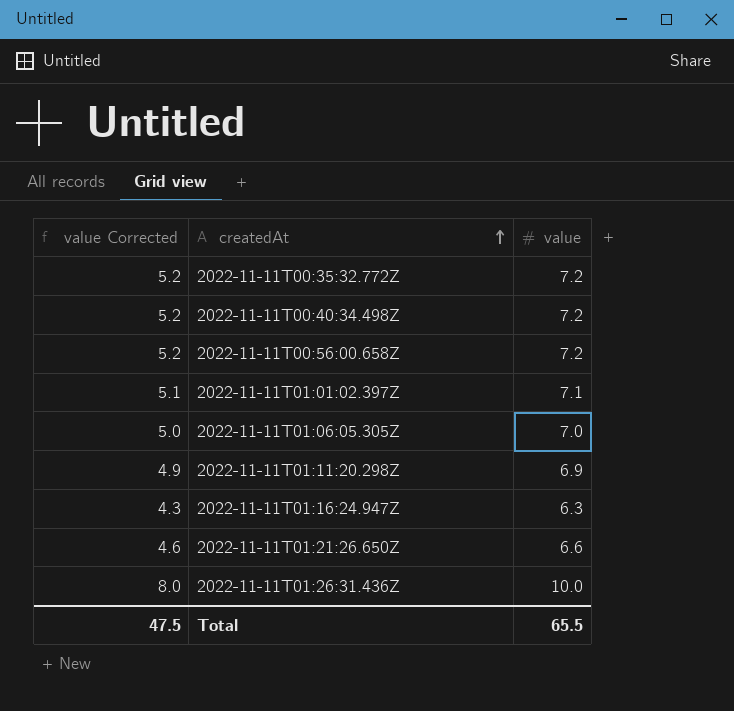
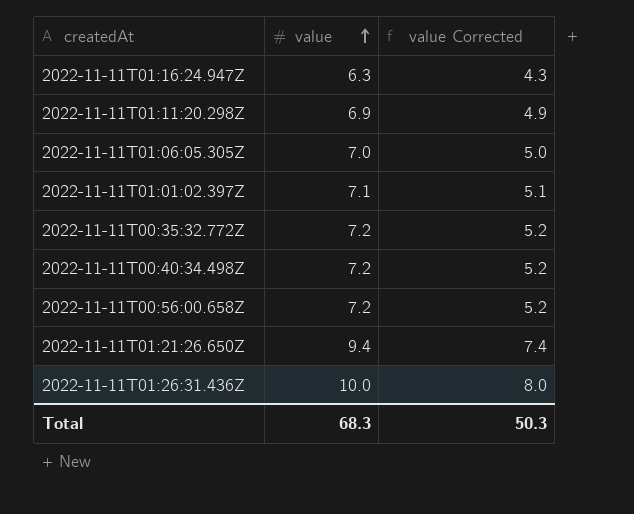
row order: createdAt ascending -> value ascending
column value Corrected | position: 1 -> 3
2022-11-11T01:21:26.650Z | value: 6.6 -> 9.4
2022-11-11T01:21:26.650Z | value Corrected: 4.6 -> 7.4
Total | value: 65.5 -> 68.3
Total | value Corrected: 47.5 -> 50.3

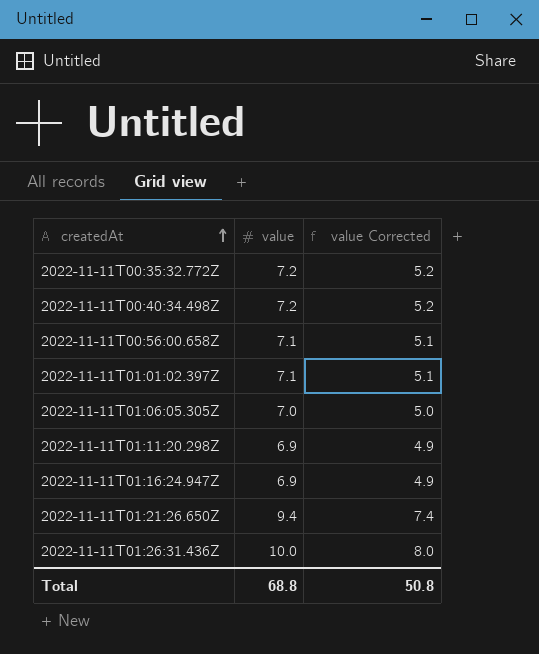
row order: value ascending -> createdAt ascending
2022-11-11T00:56:00.658Z | value: 7.2 -> 7.1
2022-11-11T00:56:00.658Z | value Corrected: 5.2 -> 5.1
2022-11-11T01:16:24.947Z | value: 6.3 -> 6.9
2022-11-11T01:16:24.947Z | value Corrected: 4.3 -> 4.9
Total | value: 68.3 -> 68.8
Total | value Corrected: 50.3 -> 50.8

